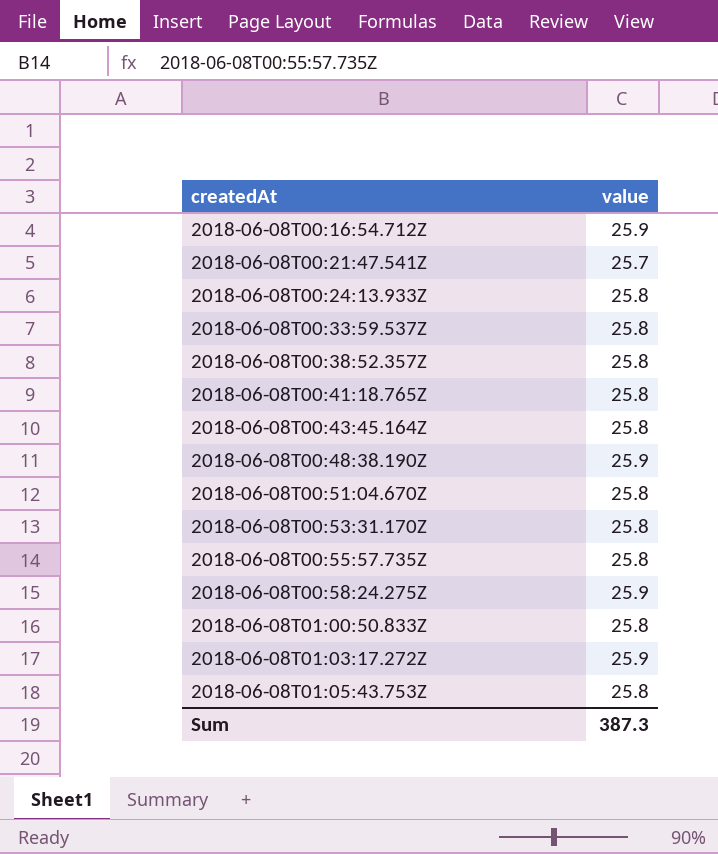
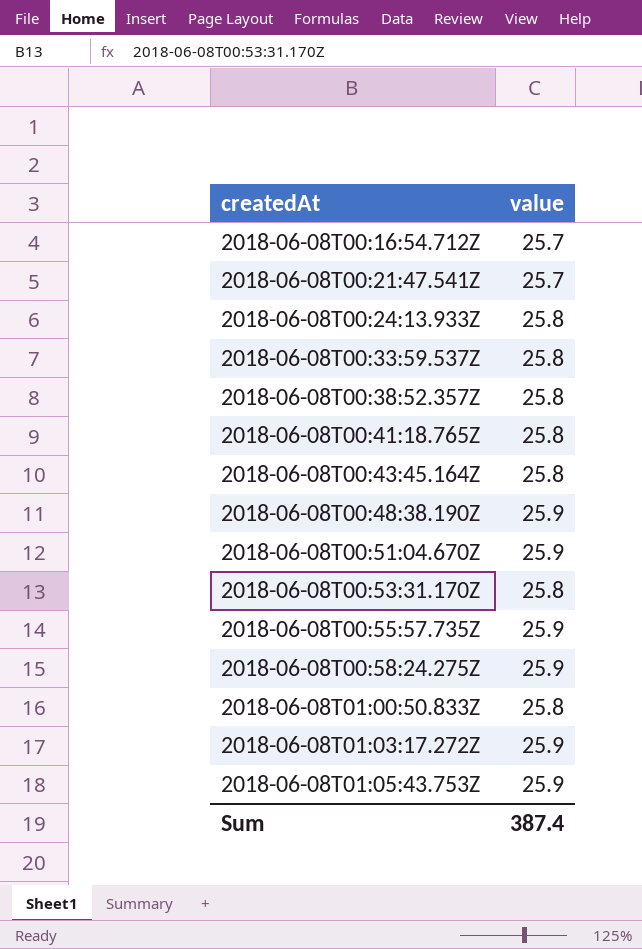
2018-06-08T00:16:54.712Z | value: 25.9 -> 25.7
2018-06-08T00:51:04.670Z | value: 25.8 -> 25.9
2018-06-08T00:55:57.735Z | value: 25.8 -> 25.9
2018-06-08T01:05:43.753Z | value: 25.8 -> 25.9
Sum | value: 387.3 -> 387.4

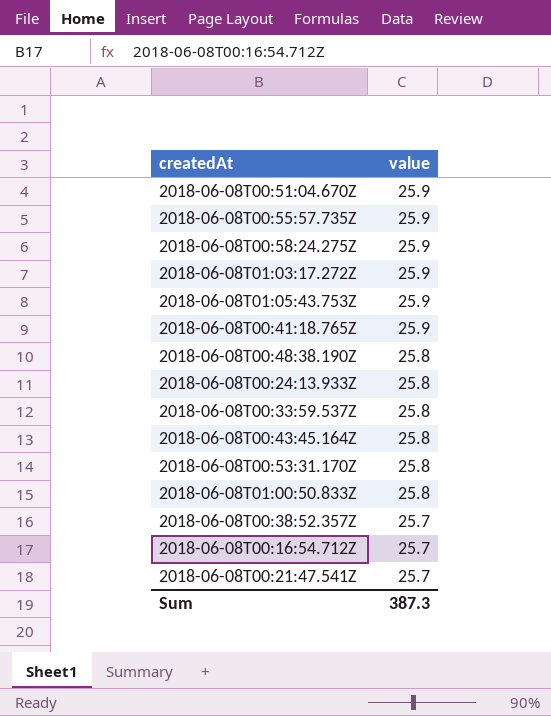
row order: createdAt ascending -> value descending
2018-06-08T00:41:18.765Z | value: 25.8 -> 25.9
2018-06-08T00:48:38.190Z | value: 25.9 -> 25.8
2018-06-08T00:38:52.357Z | value: 25.8 -> 25.7
Sum | value: 387.4 -> 387.3

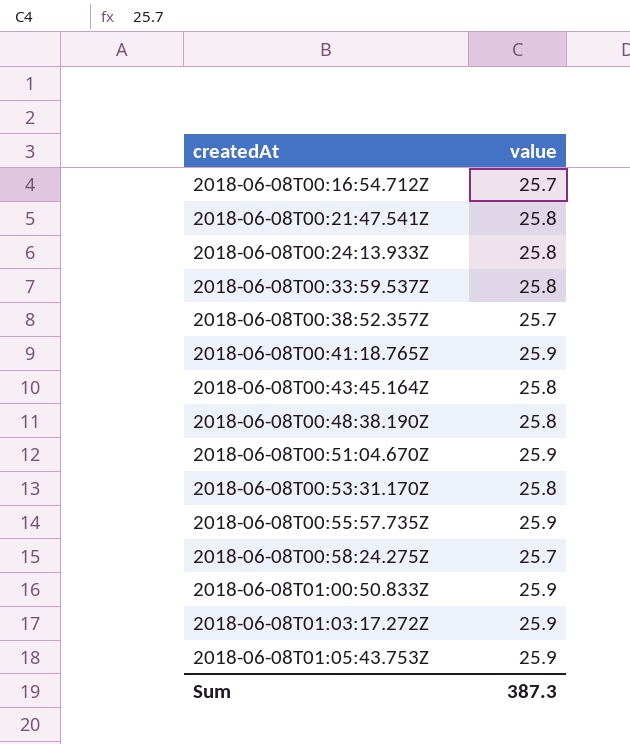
row order: value descending -> createdAt ascending
2018-06-08T00:21:47.541Z | value: 25.7 -> 25.8
2018-06-08T00:58:24.275Z | value: 25.9 -> 25.7
2018-06-08T01:00:50.833Z | value: 25.8 -> 25.9

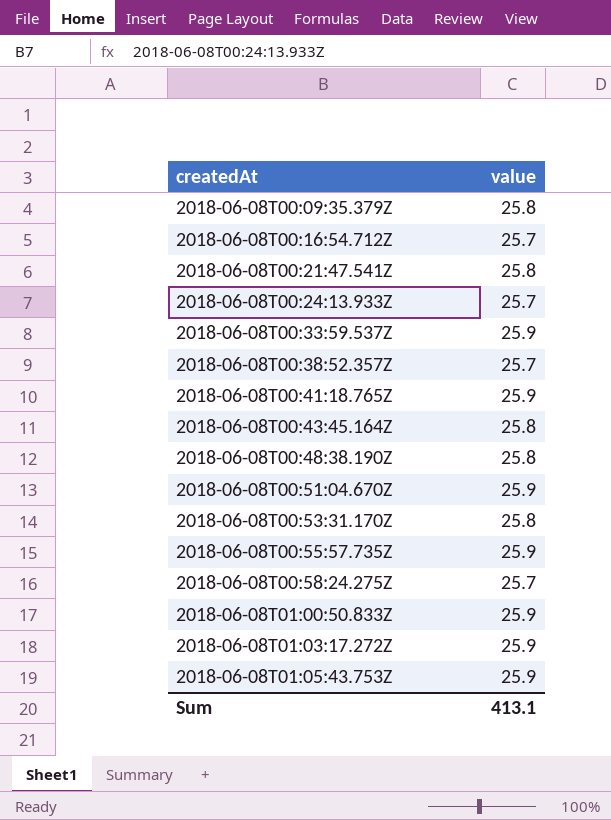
row 2018-06-08T00:09:35.379Z: none -> 25.8
2018-06-08T00:24:13.933Z | value: 25.8 -> 25.7
2018-06-08T00:33:59.537Z | value: 25.8 -> 25.9
Sum | value: 387.3 -> 413.1

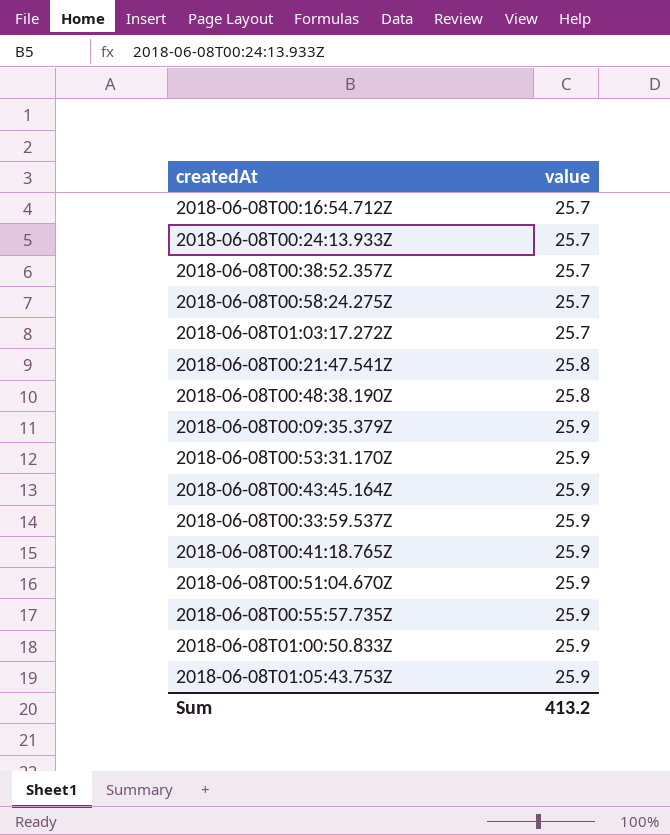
row order: createdAt ascending -> value ascending
2018-06-08T01:03:17.272Z | value: 25.9 -> 25.7
2018-06-08T00:09:35.379Z | value: 25.8 -> 25.9
2018-06-08T00:53:31.170Z | value: 25.8 -> 25.9
2018-06-08T00:43:45.164Z | value: 25.8 -> 25.9
Sum | value: 413.1 -> 413.2

